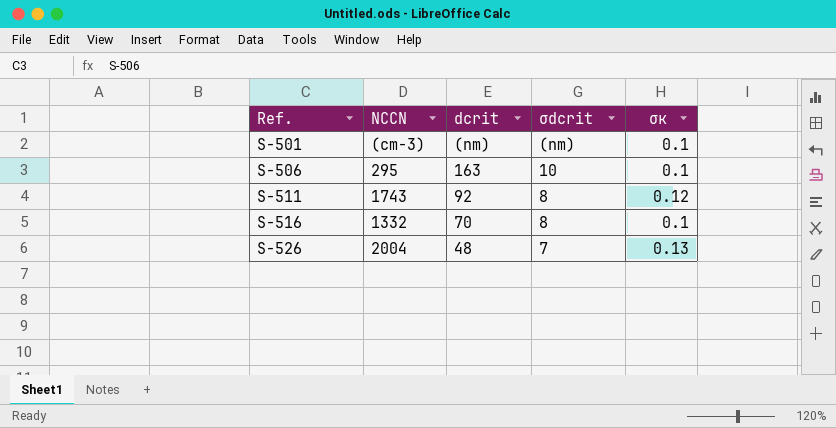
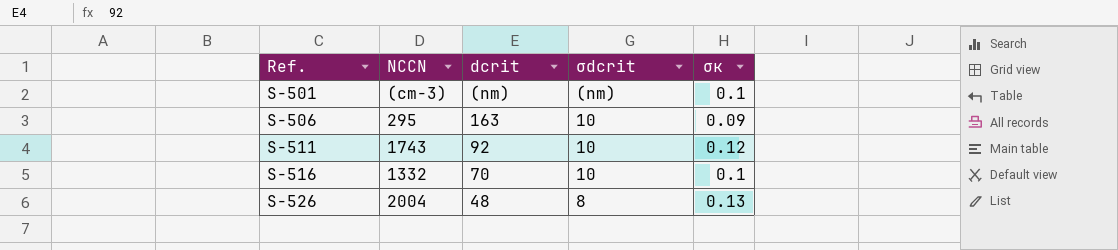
S-506 | σκ: 0.1 -> 0.09
S-511 | σdcrit: 8 -> 10
S-516 | σdcrit: 8 -> 10
S-526 | σdcrit: 7 -> 8

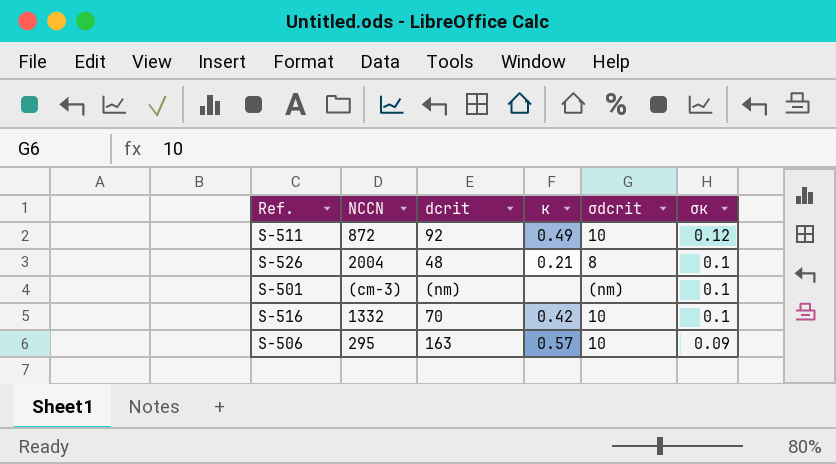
row order: Ref. ascending -> σκ descending
column κ | position: none -> 4
S-511 | NCCN: 1743 -> 872
S-526 | σκ: 0.13 -> 0.1

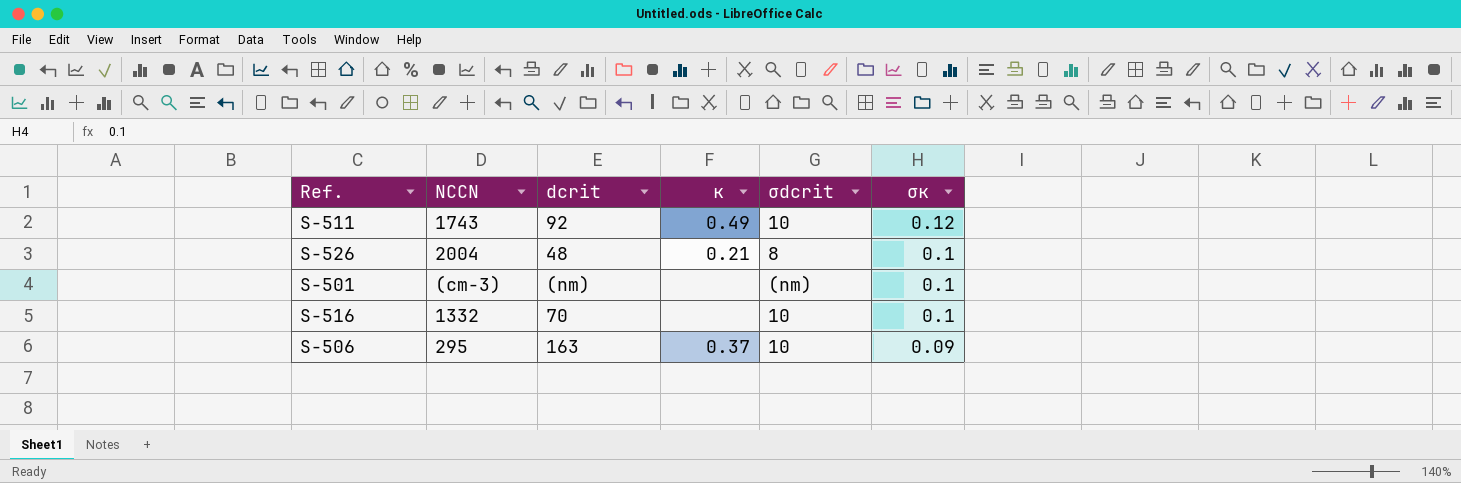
S-511 | NCCN: 872 -> 1743
S-516 | κ: 0.42 -> none
S-506 | κ: 0.57 -> 0.37

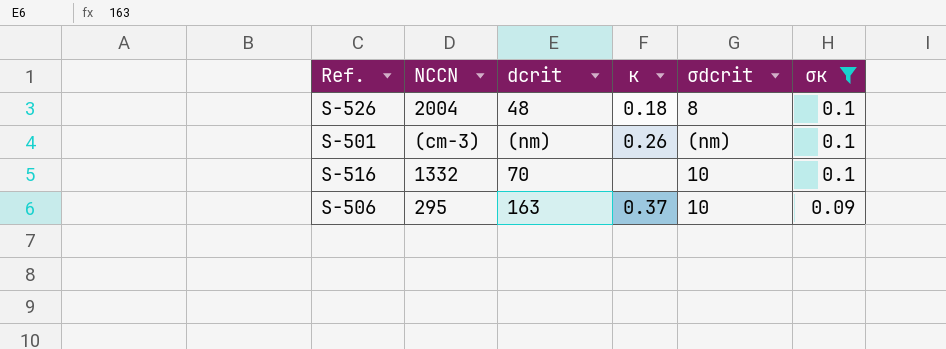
filter: none -> σκ != 0.12
S-526 | κ: 0.21 -> 0.18
S-501 | κ: none -> 0.26

